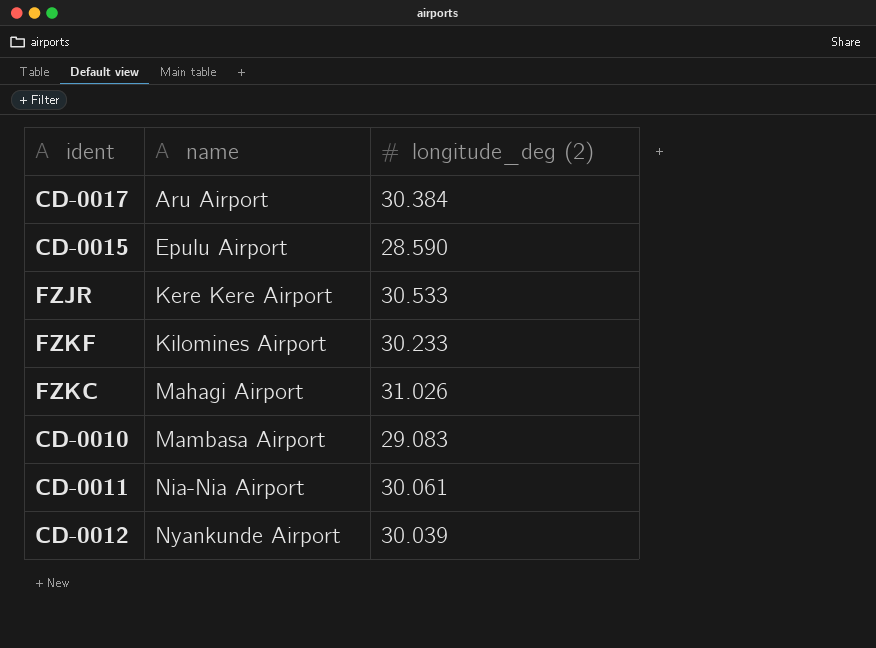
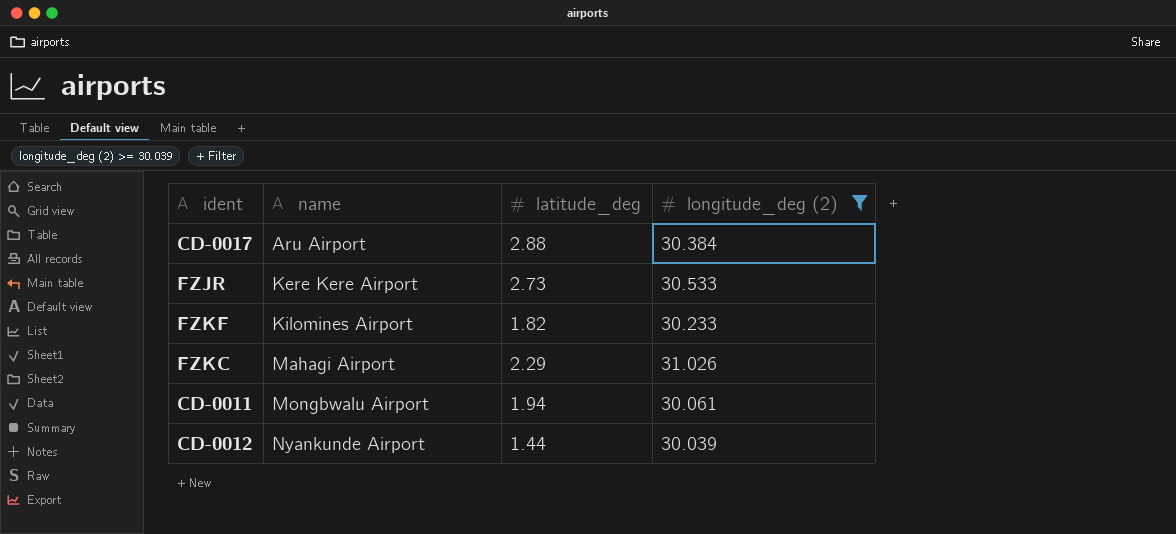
filter: none -> longitude_deg (2) >= 30.039
column latitude_deg | position: none -> 3
CD-0011 | name: Nia-Nia Airport -> Mongbwalu Airport

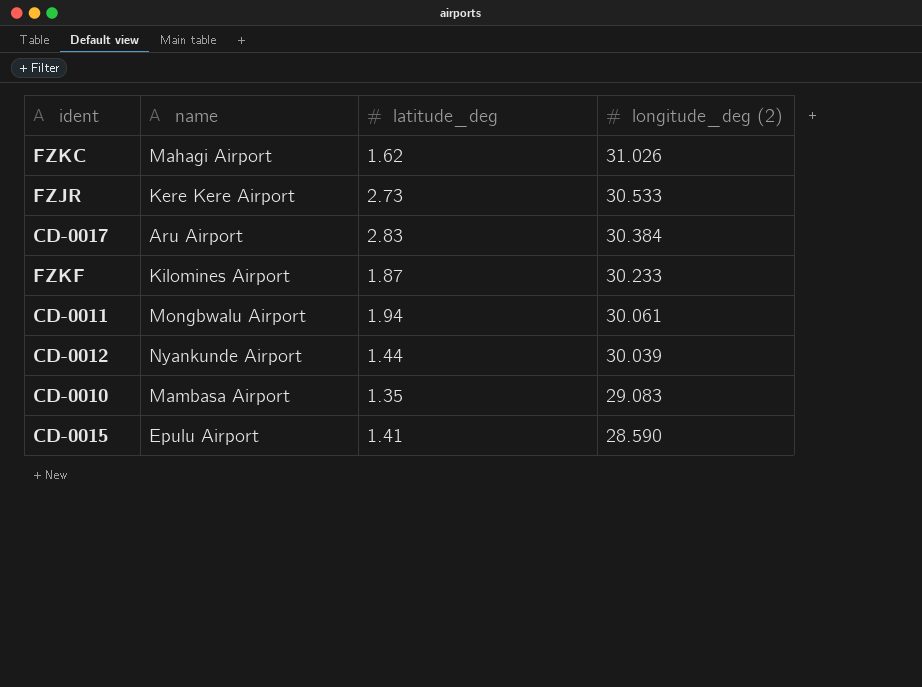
filter: longitude_deg (2) >= 30.039 -> none
row order: name ascending -> longitude_deg (2) descending
FZKC | latitude_deg: 2.29 -> 1.62
CD-0017 | latitude_deg: 2.88 -> 2.83
FZKF | latitude_deg: 1.82 -> 1.87

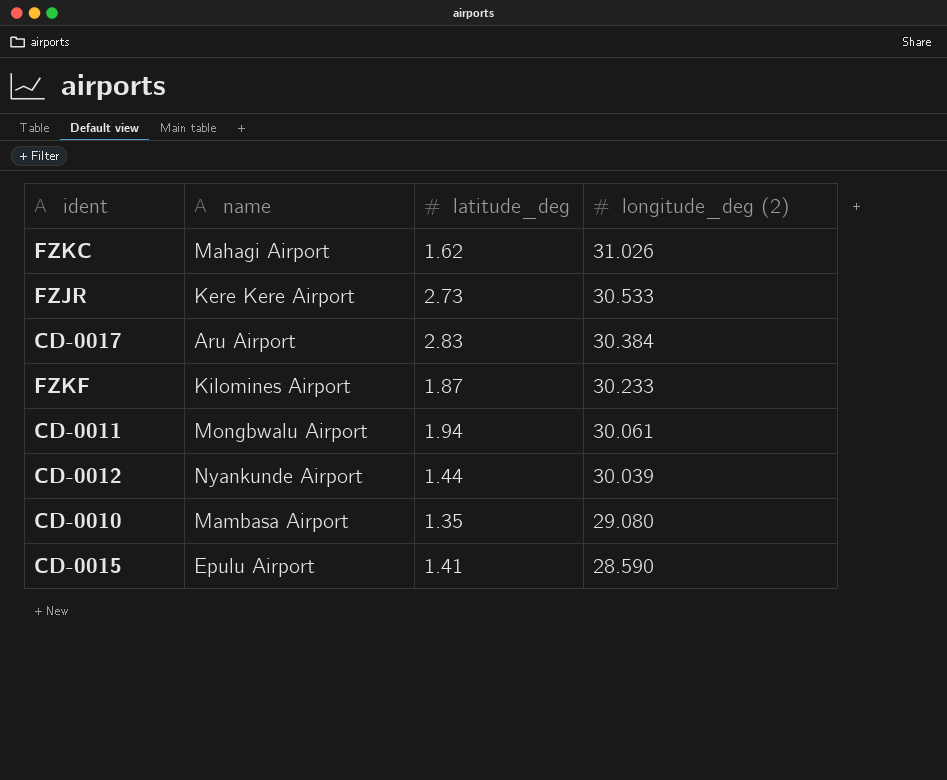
CD-0010 | longitude_deg (2): 29.083 -> 29.080

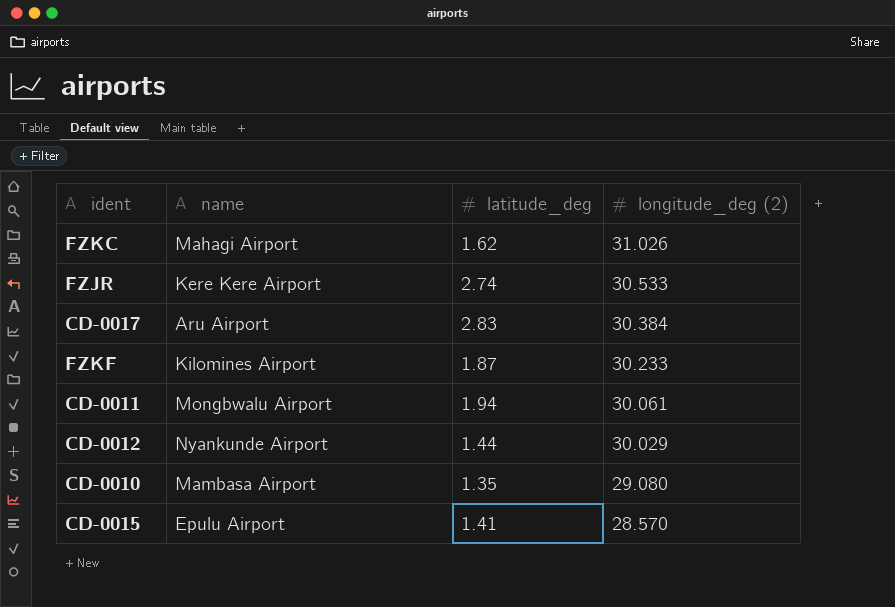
FZJR | latitude_deg: 2.73 -> 2.74
CD-0012 | longitude_deg (2): 30.039 -> 30.029
CD-0015 | longitude_deg (2): 28.590 -> 28.570

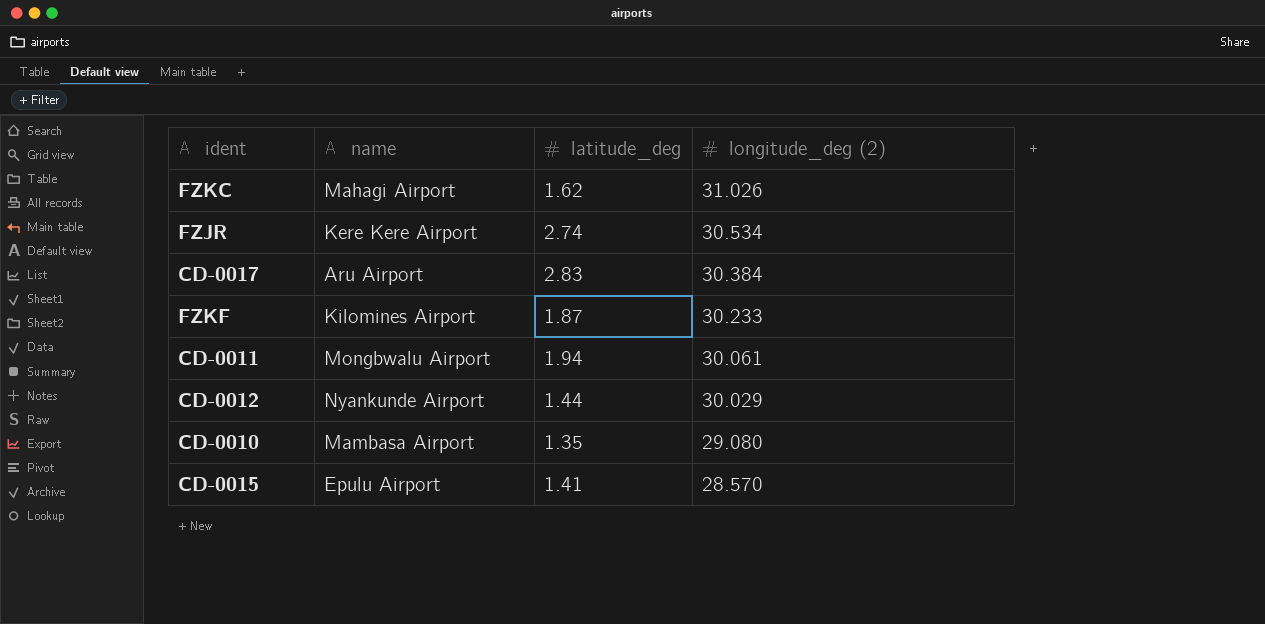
FZJR | longitude_deg (2): 30.533 -> 30.534

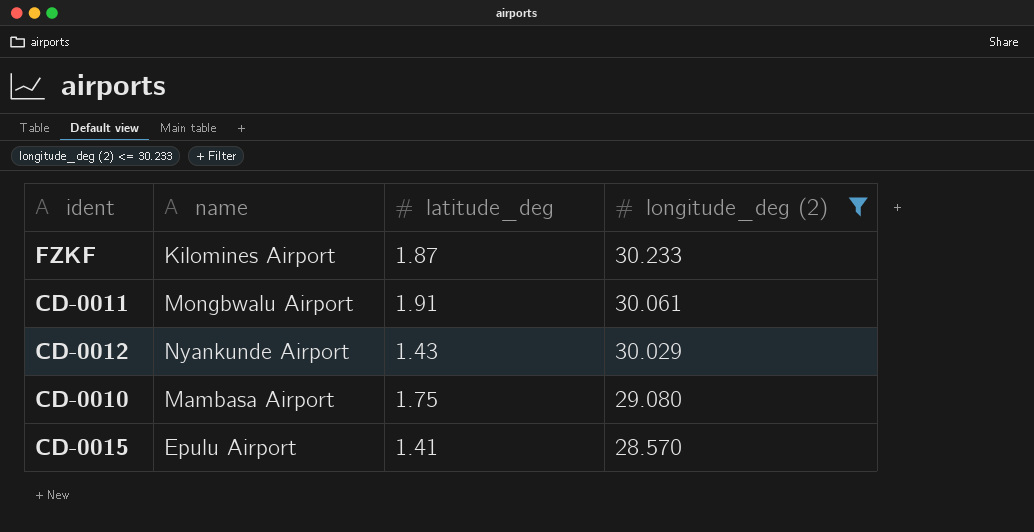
filter: none -> longitude_deg (2) <= 30.233
CD-0011 | latitude_deg: 1.94 -> 1.91
CD-0012 | latitude_deg: 1.44 -> 1.43
CD-0010 | latitude_deg: 1.35 -> 1.75

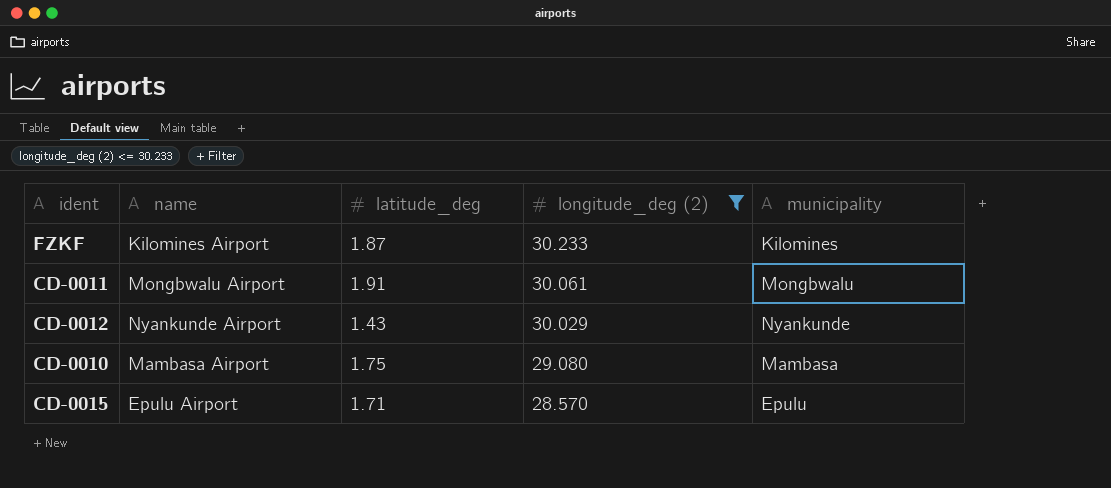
column municipality | position: none -> 5
CD-0015 | latitude_deg: 1.41 -> 1.71

